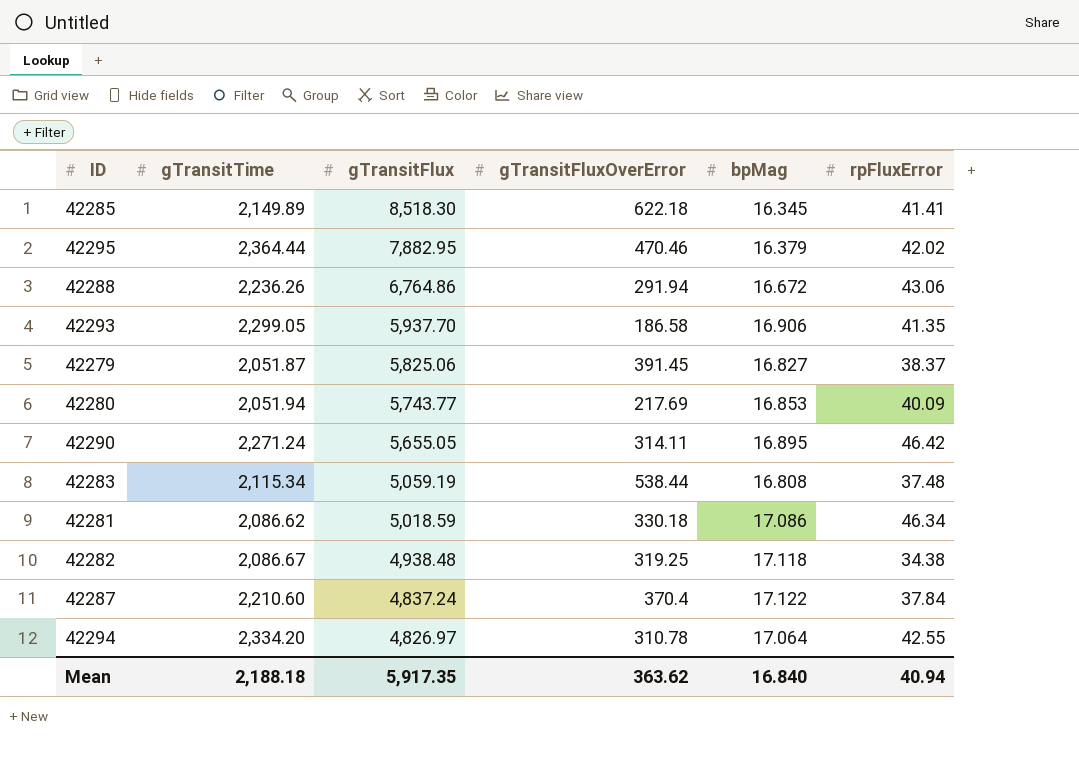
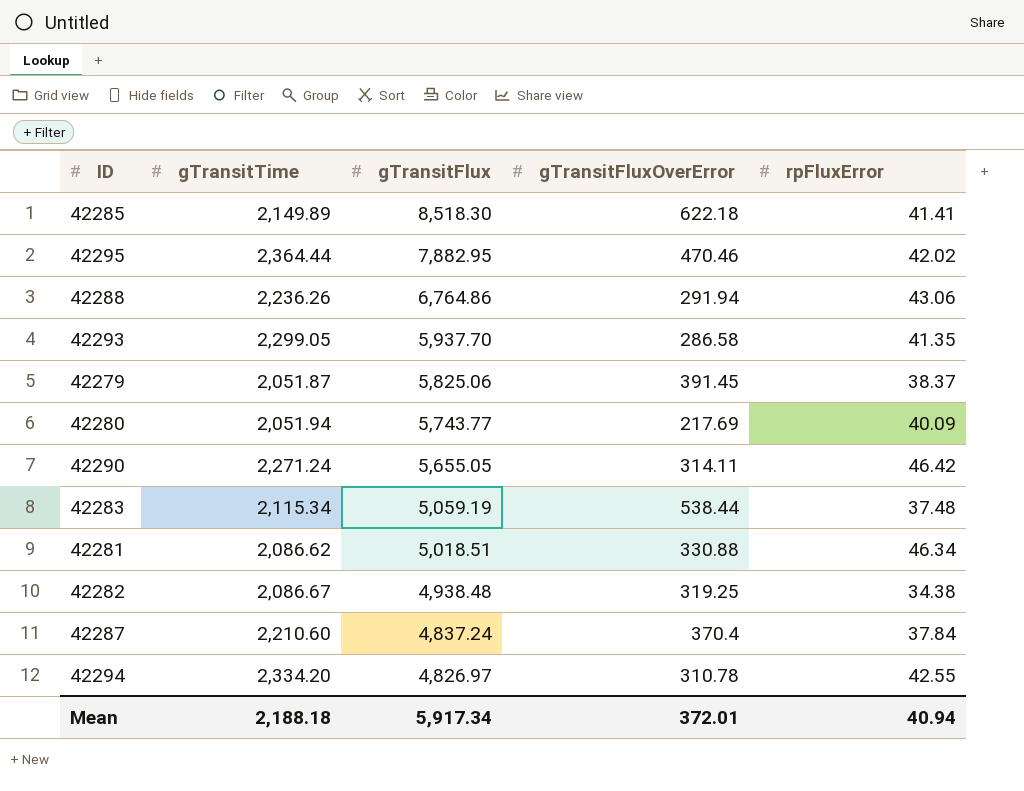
column bpMag | position: 5 -> none
42293 | gTransitFluxOverError: 186.58 -> 286.58
42281 | gTransitFlux: 5,018.59 -> 5,018.51
42281 | gTransitFluxOverError: 330.18 -> 330.88
Mean | gTransitFlux: 5,917.35 -> 5,917.34
Mean | gTransitFluxOverError: 363.62 -> 372.01

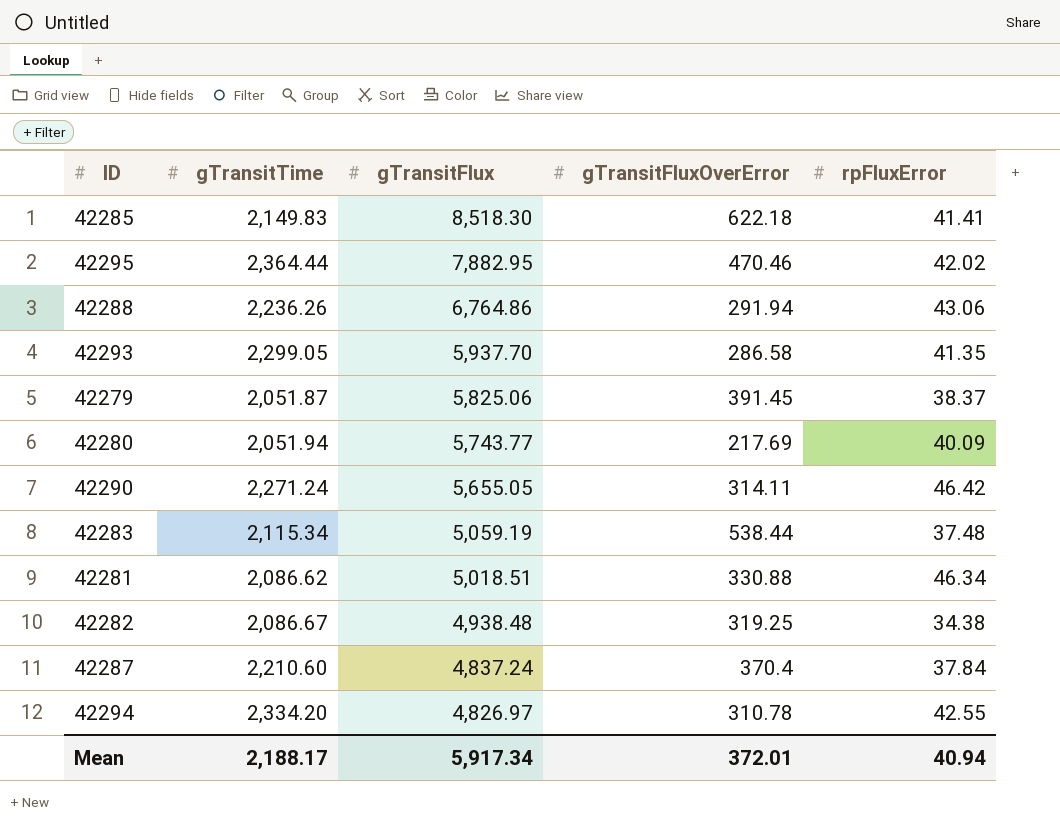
42285 | gTransitTime: 2,149.89 -> 2,149.83
Mean | gTransitTime: 2,188.18 -> 2,188.17

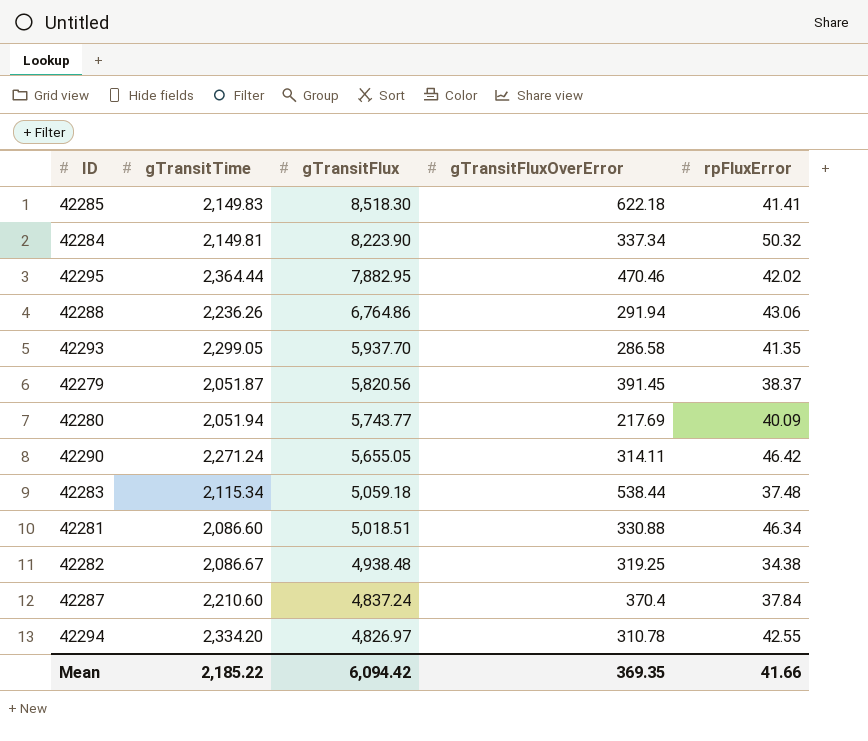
row 42284: none -> 2,149.81 | 8,223.90 | 337.34 | 50.32
42279 | gTransitFlux: 5,825.06 -> 5,820.56
42283 | gTransitFlux: 5,059.19 -> 5,059.18
42281 | gTransitTime: 2,086.62 -> 2,086.60
Mean | gTransitTime: 2,188.17 -> 2,185.22
Mean | gTransitFlux: 5,917.34 -> 6,094.42
Mean | gTransitFluxOverError: 372.01 -> 369.35
Mean | rpFluxError: 40.94 -> 41.66

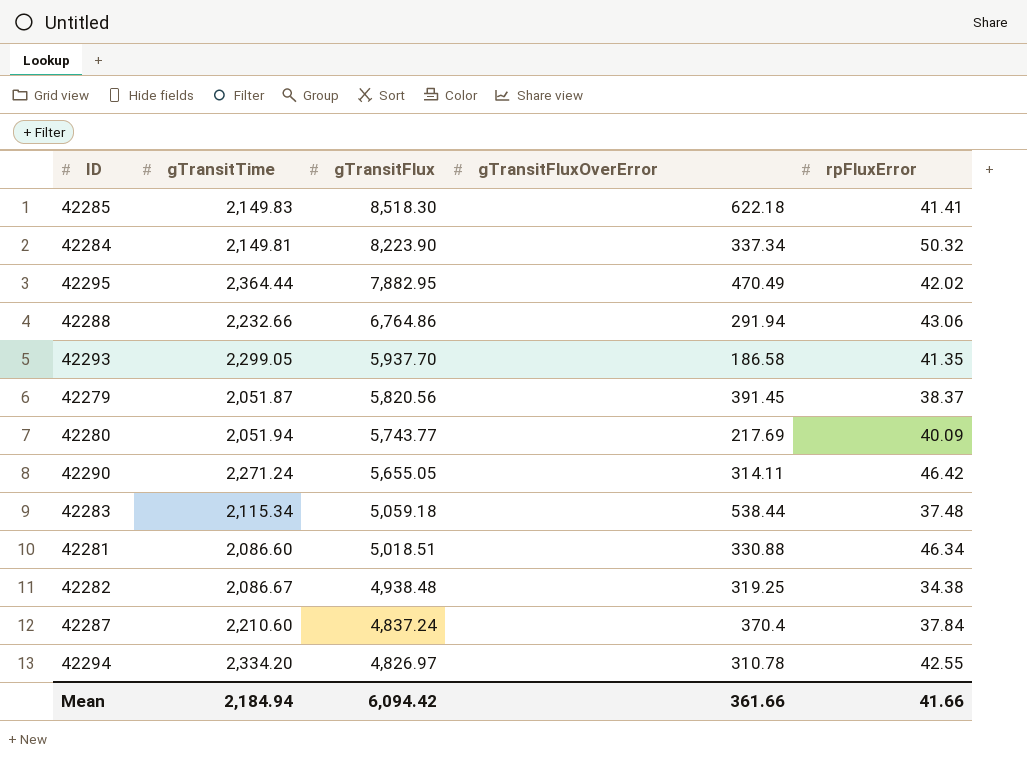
42295 | gTransitFluxOverError: 470.46 -> 470.49
42288 | gTransitTime: 2,236.26 -> 2,232.66
42293 | gTransitFluxOverError: 286.58 -> 186.58
Mean | gTransitTime: 2,185.22 -> 2,184.94
Mean | gTransitFluxOverError: 369.35 -> 361.66

